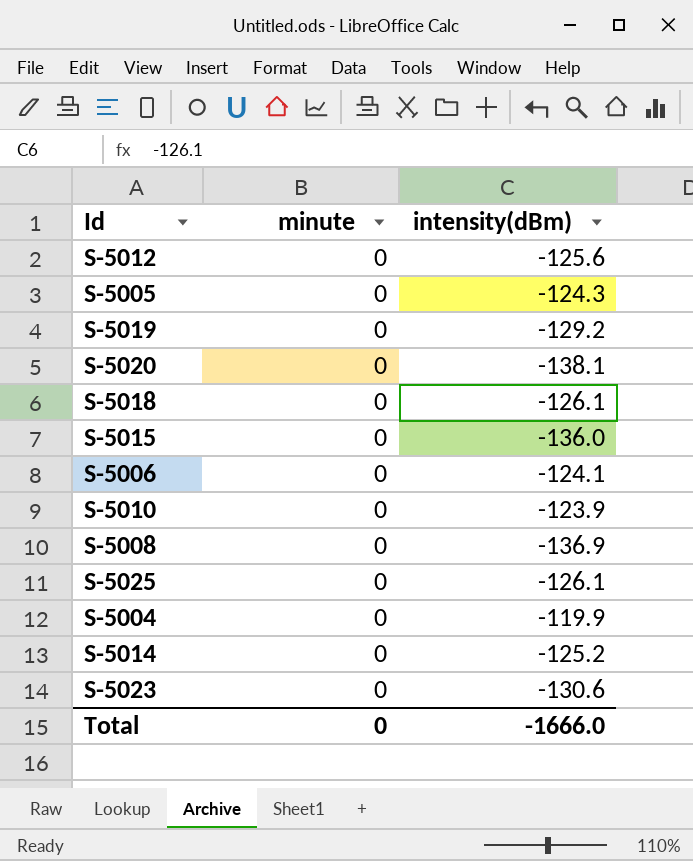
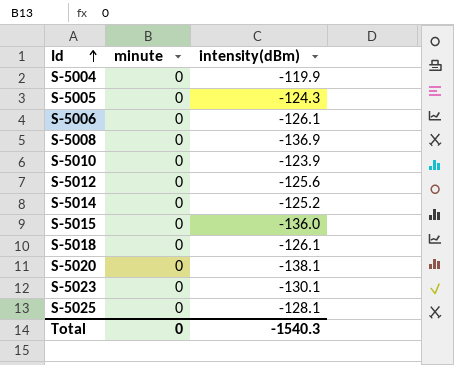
row order: none -> Id ascending
row S-5019: 0 | -129.2 -> none
S-5006 | intensity(dBm): -124.1 -> -126.1
S-5023 | intensity(dBm): -130.6 -> -130.1
S-5025 | intensity(dBm): -126.1 -> -128.1
Total | intensity(dBm): -1666.0 -> -1540.3

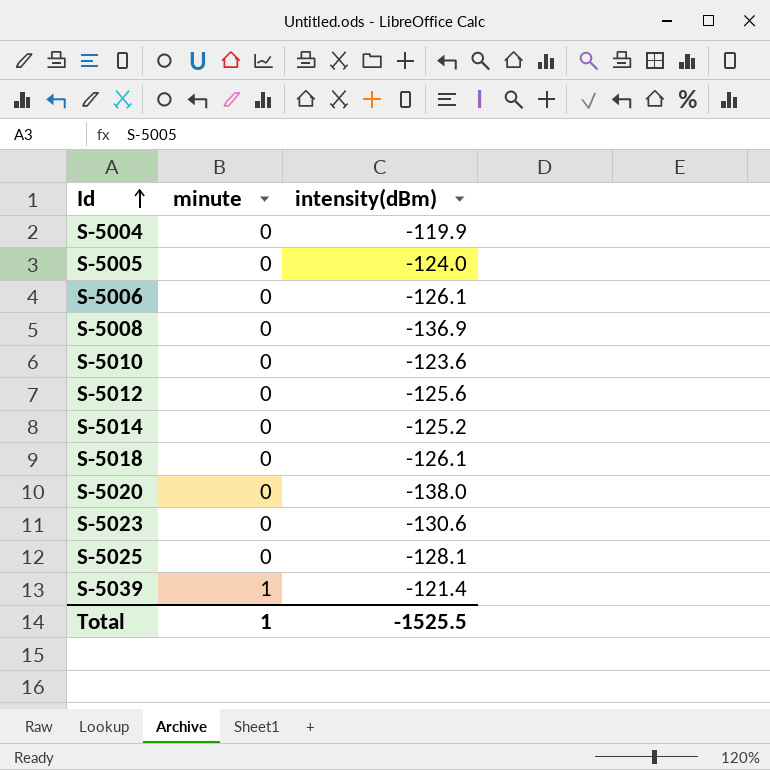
row S-5015: 0 | -136.0 -> none
S-5005 | intensity(dBm): -124.3 -> -124.0
S-5010 | intensity(dBm): -123.9 -> -123.6
S-5020 | intensity(dBm): -138.1 -> -138.0
S-5023 | intensity(dBm): -130.1 -> -130.6
row S-5039: none -> 1 | -121.4
Total | minute: 0 -> 1
Total | intensity(dBm): -1540.3 -> -1525.5

